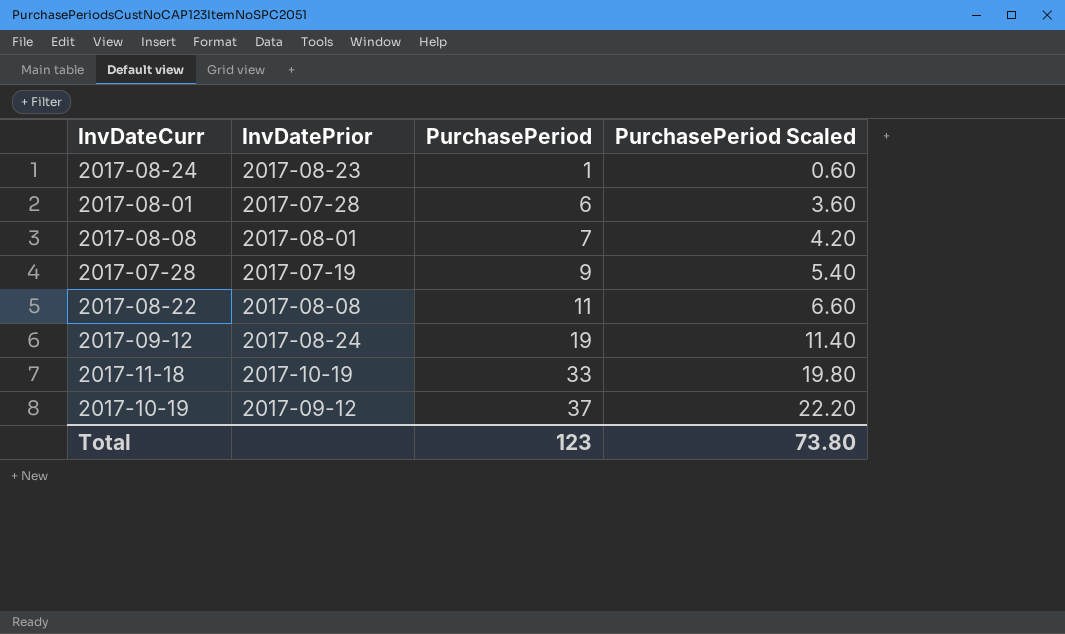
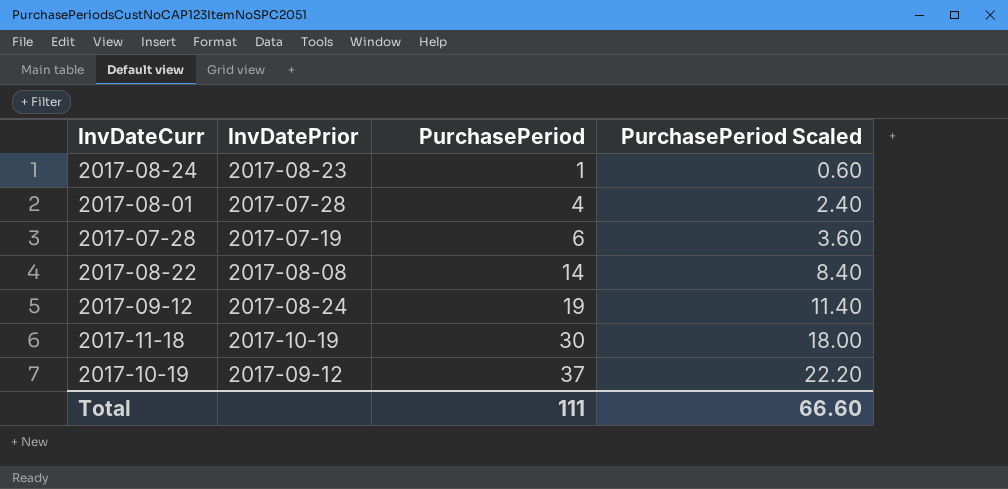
row 2017-08-08: 2017-08-01 | 7 | 4.20 -> none
2017-08-01 | PurchasePeriod: 6 -> 4
2017-08-01 | PurchasePeriod Scaled: 3.60 -> 2.40
2017-07-28 | PurchasePeriod: 9 -> 6
2017-07-28 | PurchasePeriod Scaled: 5.40 -> 3.60
2017-08-22 | PurchasePeriod: 11 -> 14
2017-08-22 | PurchasePeriod Scaled: 6.60 -> 8.40
2017-11-18 | PurchasePeriod: 33 -> 30
2017-11-18 | PurchasePeriod Scaled: 19.80 -> 18.00
Total | PurchasePeriod: 123 -> 111
Total | PurchasePeriod Scaled: 73.80 -> 66.60

